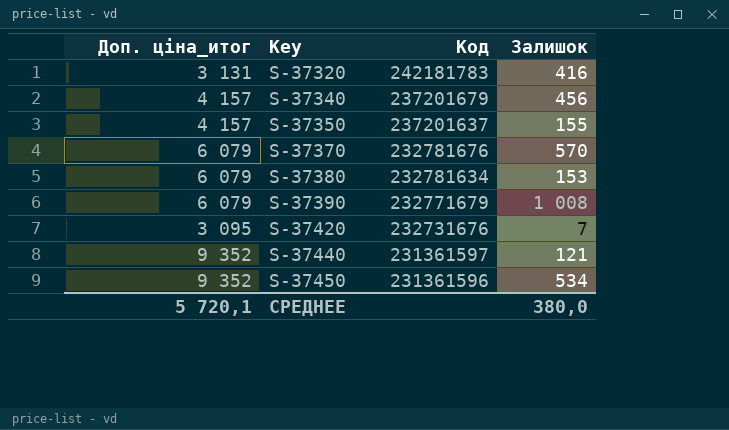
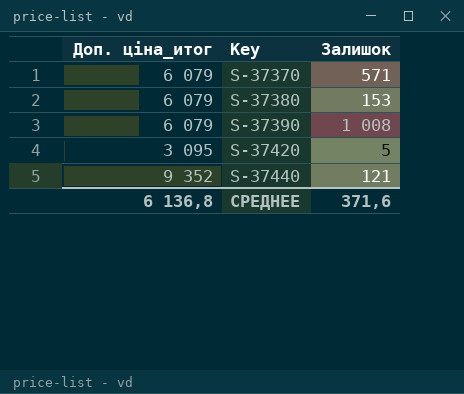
column Код | position: 3 -> none
row S-37320: 3 131 | 242181783 | 416 -> none
row S-37340: 4 157 | 237201679 | 456 -> none
row S-37350: 4 157 | 237201637 | 155 -> none
row S-37450: 9 352 | 231361596 | 534 -> none
S-37370 | Залишок: 570 -> 571
S-37420 | Залишок: 7 -> 5
СРЕДНЕЕ | Доп. ціна_итог: 5 720,1 -> 6 136,8
СРЕДНЕЕ | Залишок: 380,0 -> 371,6

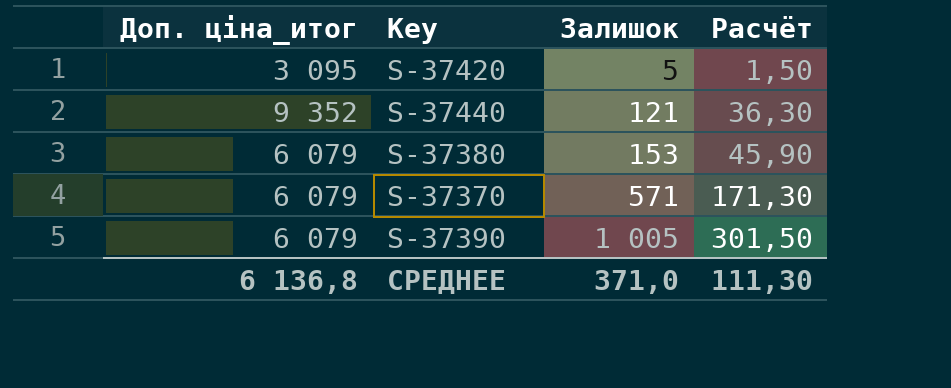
row order: Key ascending -> Залишок ascending
column Расчёт | formula: none -> [Залишок] * 0,3
S-37390 | Залишок: 1 008 -> 1 005
СРЕДНЕЕ | Залишок: 371,6 -> 371,0

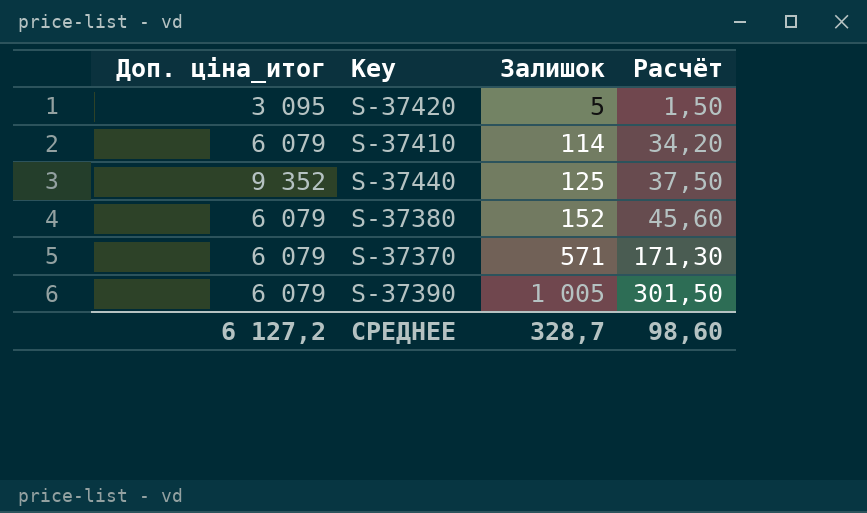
row S-37410: none -> 6 079 | 114 | 34,20
S-37440 | Залишок: 121 -> 125
S-37440 | Расчёт: 36,30 -> 37,50
S-37380 | Залишок: 153 -> 152
S-37380 | Расчёт: 45,90 -> 45,60
СРЕДНЕЕ | Доп. ціна_итог: 6 136,8 -> 6 127,2
СРЕДНЕЕ | Залишок: 371,0 -> 328,7
СРЕДНЕЕ | Расчёт: 111,30 -> 98,60

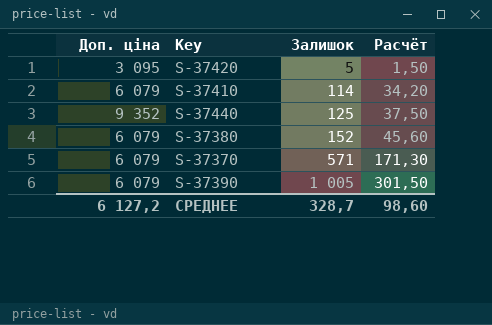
column name: Доп. ціна_итог -> Доп. ціна

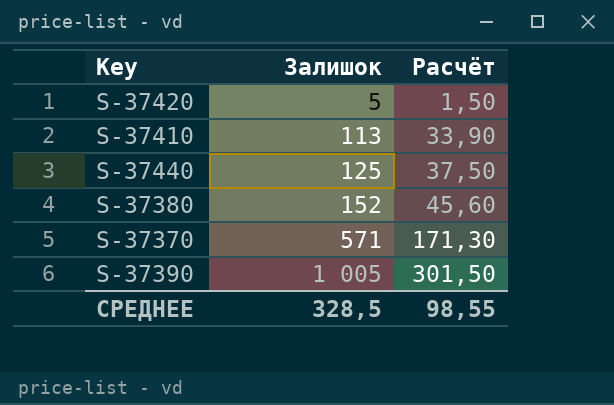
column Доп. ціна | position: 1 -> none
S-37410 | Залишок: 114 -> 113
S-37410 | Расчёт: 34,20 -> 33,90
СРЕДНЕЕ | Залишок: 328,7 -> 328,5
СРЕДНЕЕ | Расчёт: 98,60 -> 98,55

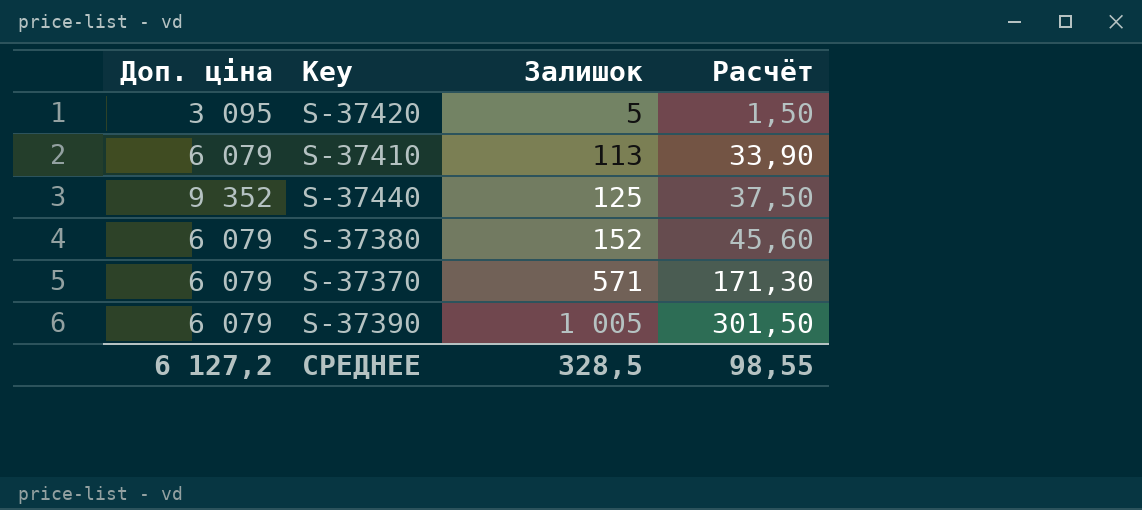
column Доп. ціна | position: none -> 1

